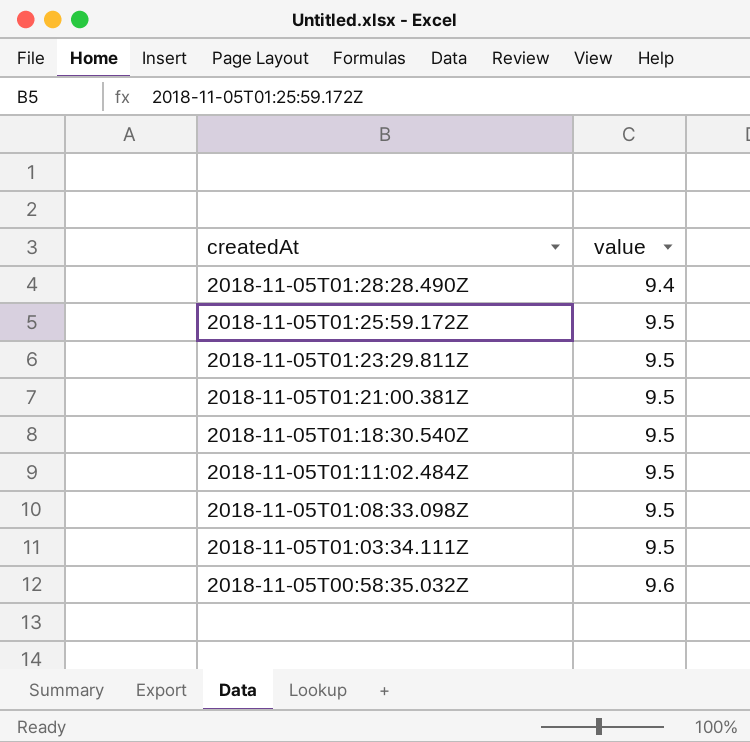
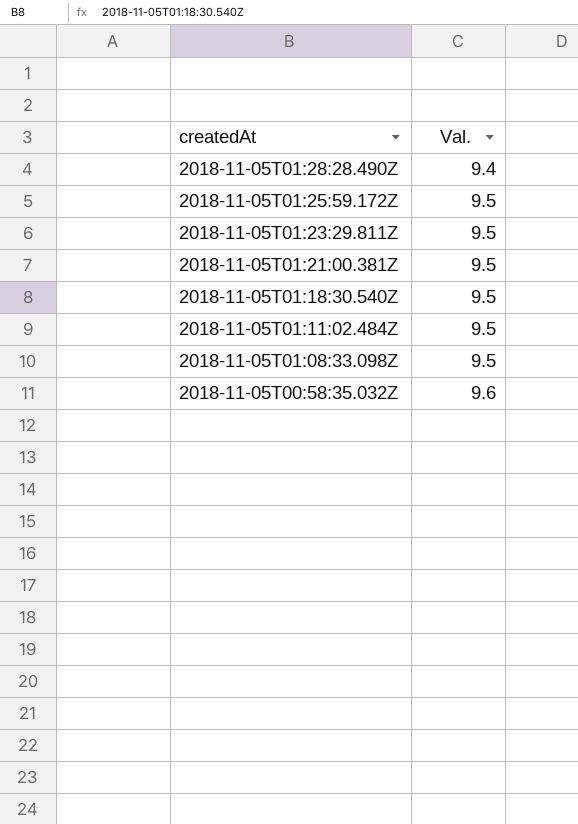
column name: value -> Val.
row 2018-11-05T01:03:34.111Z: 9.5 -> none

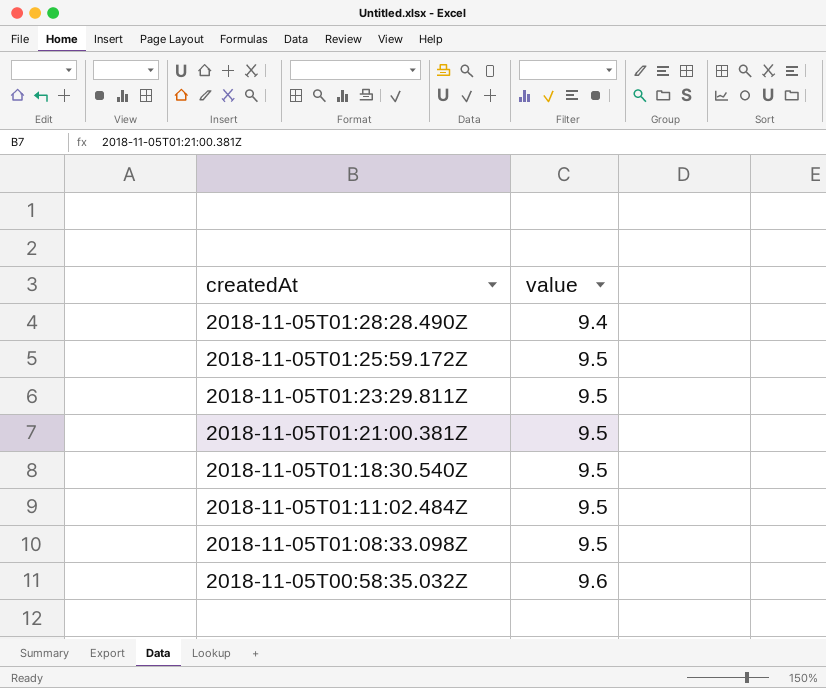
column name: Val. -> value

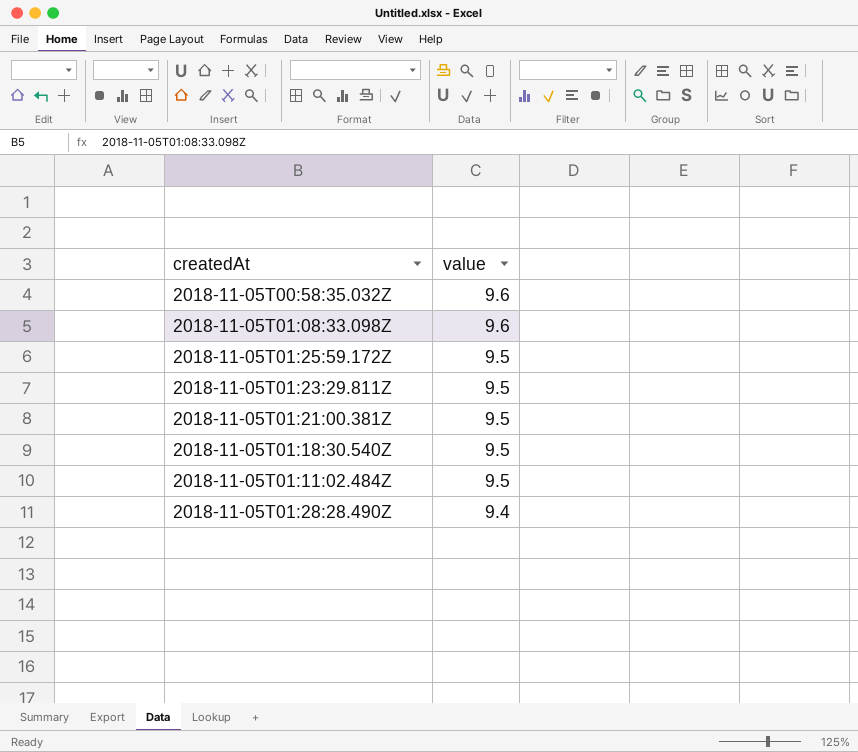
row order: createdAt descending -> value descending
2018-11-05T01:08:33.098Z | value: 9.5 -> 9.6

